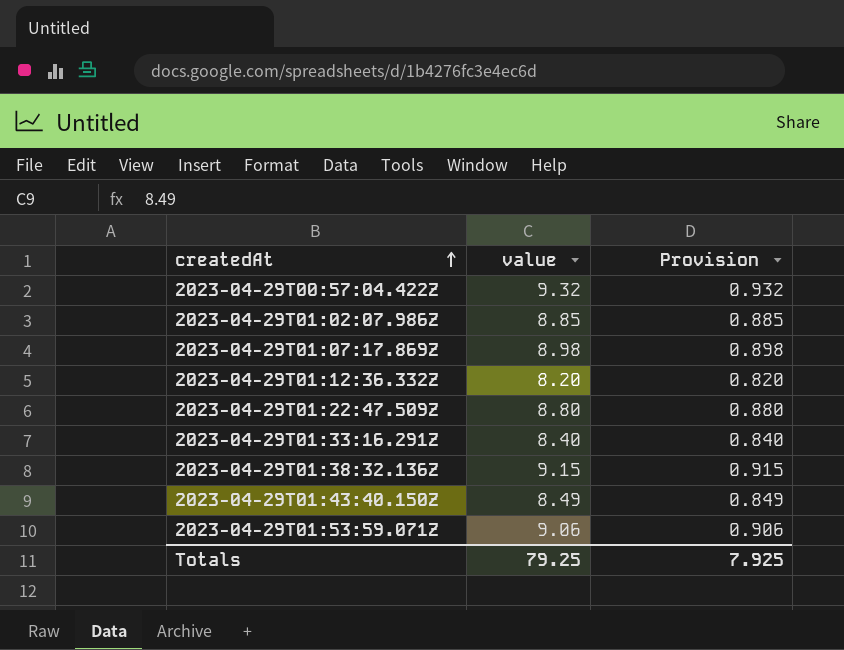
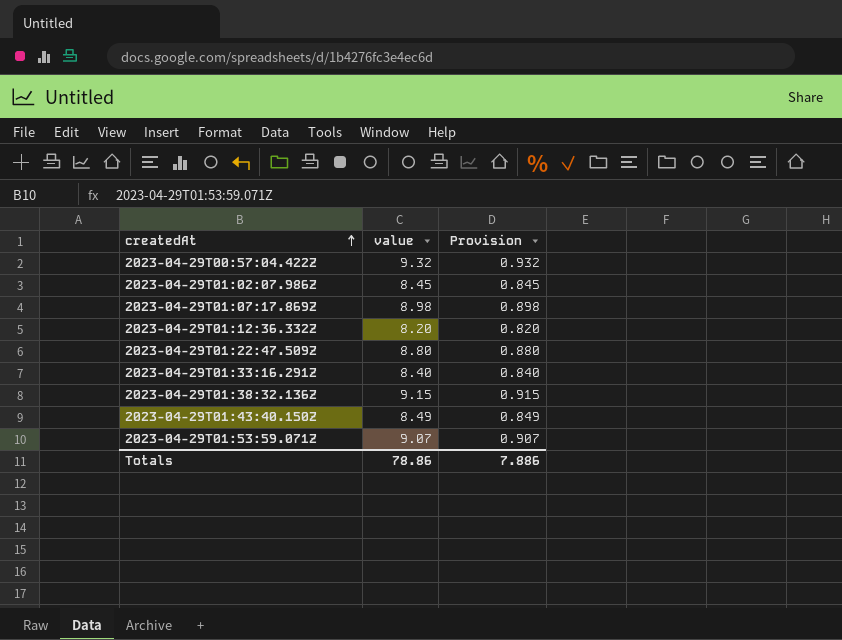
2023-04-29T01:02:07.986Z | value: 8.85 -> 8.45
2023-04-29T01:02:07.986Z | Provision: 0.885 -> 0.845
2023-04-29T01:53:59.071Z | value: 9.06 -> 9.07
2023-04-29T01:53:59.071Z | Provision: 0.906 -> 0.907
Totals | value: 79.25 -> 78.86
Totals | Provision: 7.925 -> 7.886

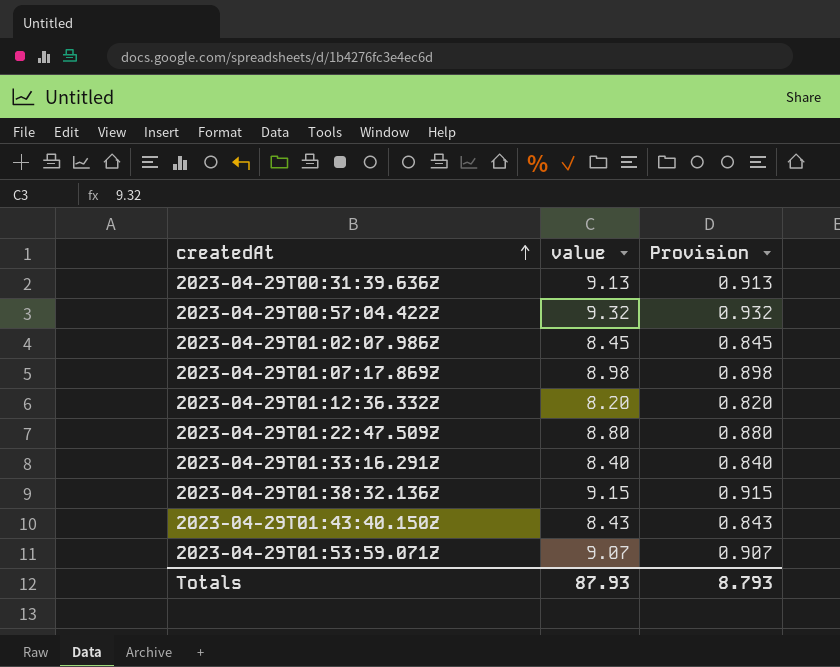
row 2023-04-29T00:31:39.636Z: none -> 9.13 | 0.913
2023-04-29T01:43:40.150Z | value: 8.49 -> 8.43
2023-04-29T01:43:40.150Z | Provision: 0.849 -> 0.843
Totals | value: 78.86 -> 87.93
Totals | Provision: 7.886 -> 8.793

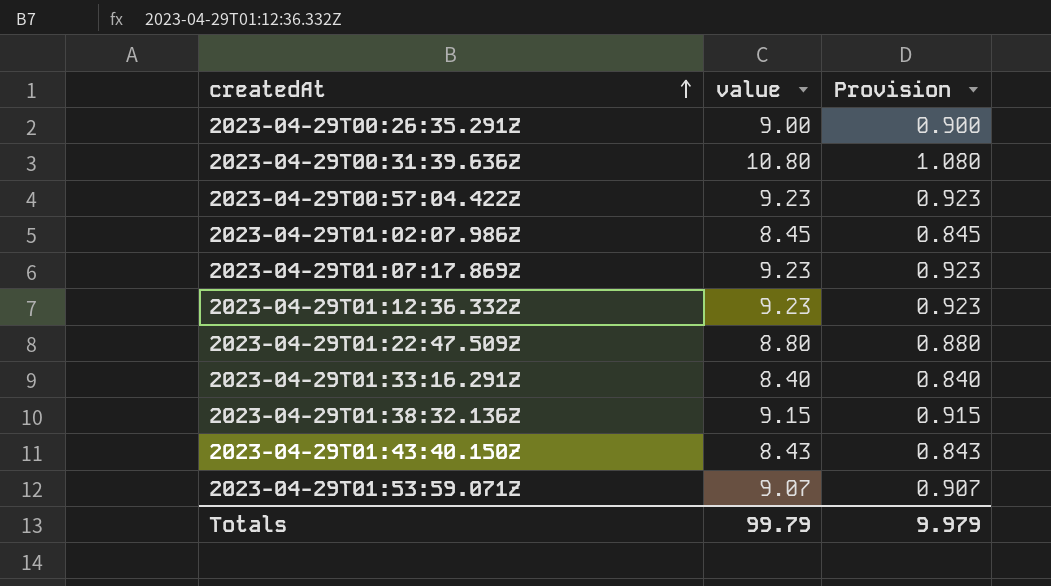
row 2023-04-29T00:26:35.291Z: none -> 9.00 | 0.900
2023-04-29T00:31:39.636Z | value: 9.13 -> 10.80
2023-04-29T00:31:39.636Z | Provision: 0.913 -> 1.080
2023-04-29T00:57:04.422Z | value: 9.32 -> 9.23
2023-04-29T00:57:04.422Z | Provision: 0.932 -> 0.923
2023-04-29T01:07:17.869Z | value: 8.98 -> 9.23
2023-04-29T01:07:17.869Z | Provision: 0.898 -> 0.923
2023-04-29T01:12:36.332Z | value: 8.20 -> 9.23
2023-04-29T01:12:36.332Z | Provision: 0.820 -> 0.923
Totals | value: 87.93 -> 99.79
Totals | Provision: 8.793 -> 9.979

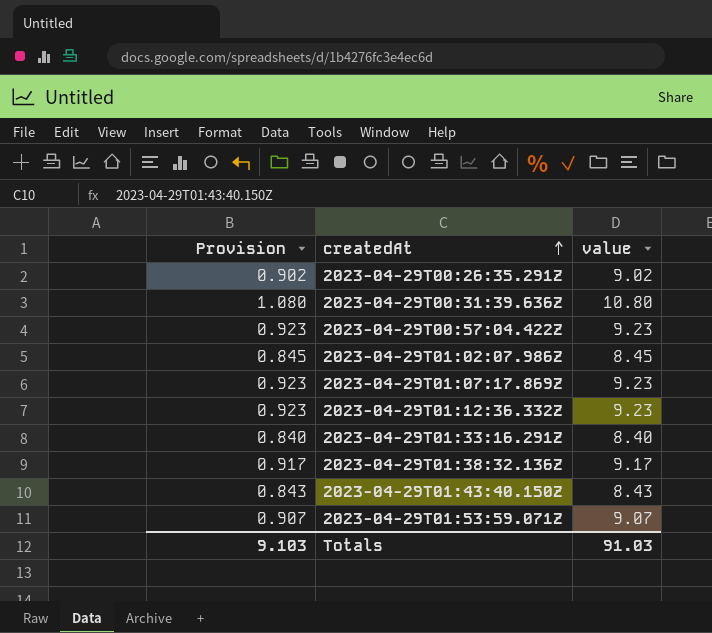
column Provision | position: 3 -> 1
row 2023-04-29T01:22:47.509Z: 8.80 | 0.880 -> none
2023-04-29T00:26:35.291Z | Provision: 0.900 -> 0.902
2023-04-29T00:26:35.291Z | value: 9.00 -> 9.02
2023-04-29T01:38:32.136Z | Provision: 0.915 -> 0.917
2023-04-29T01:38:32.136Z | value: 9.15 -> 9.17
Totals | Provision: 9.979 -> 9.103
Totals | value: 99.79 -> 91.03

